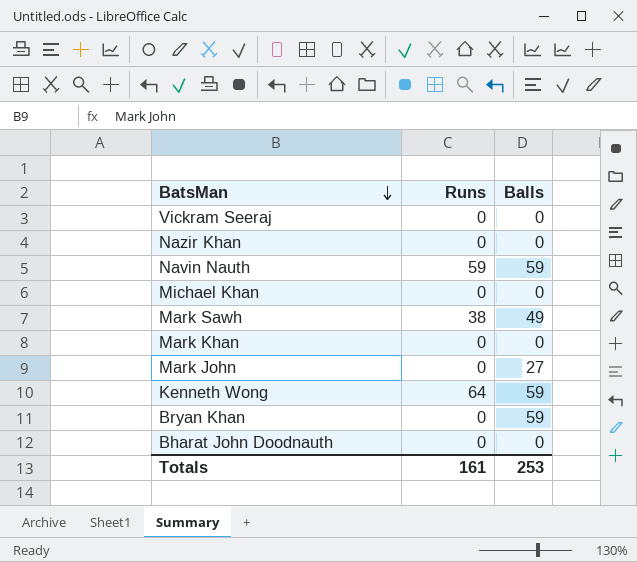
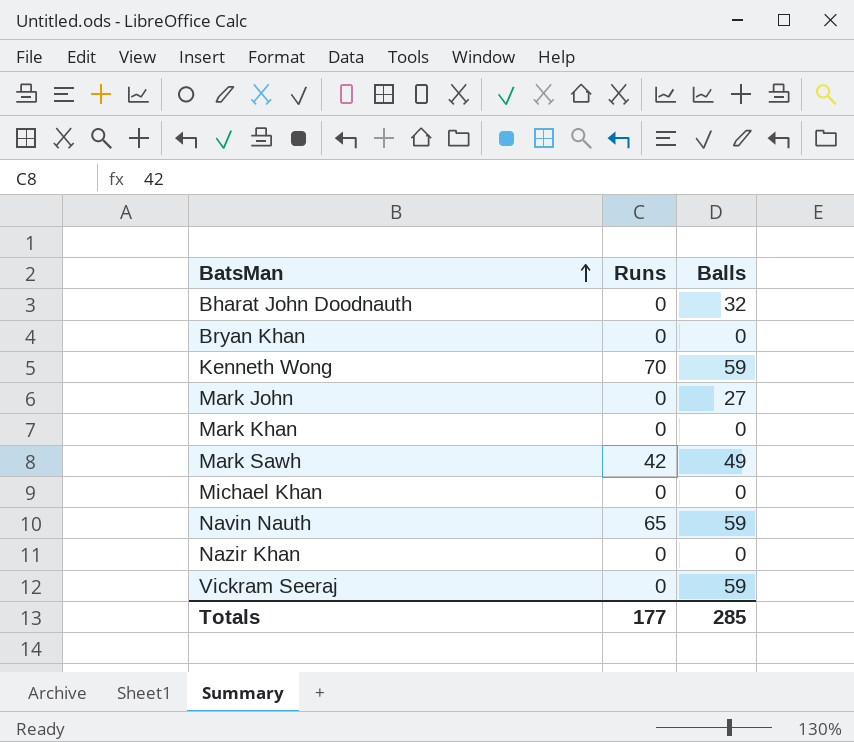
row order: BatsMan descending -> BatsMan ascending
Bharat John Doodnauth | Balls: 0 -> 32
Bryan Khan | Balls: 59 -> 0
Kenneth Wong | Runs: 64 -> 70
Mark Sawh | Runs: 38 -> 42
Navin Nauth | Runs: 59 -> 65
Vickram Seeraj | Balls: 0 -> 59
Totals | Runs: 161 -> 177
Totals | Balls: 253 -> 285

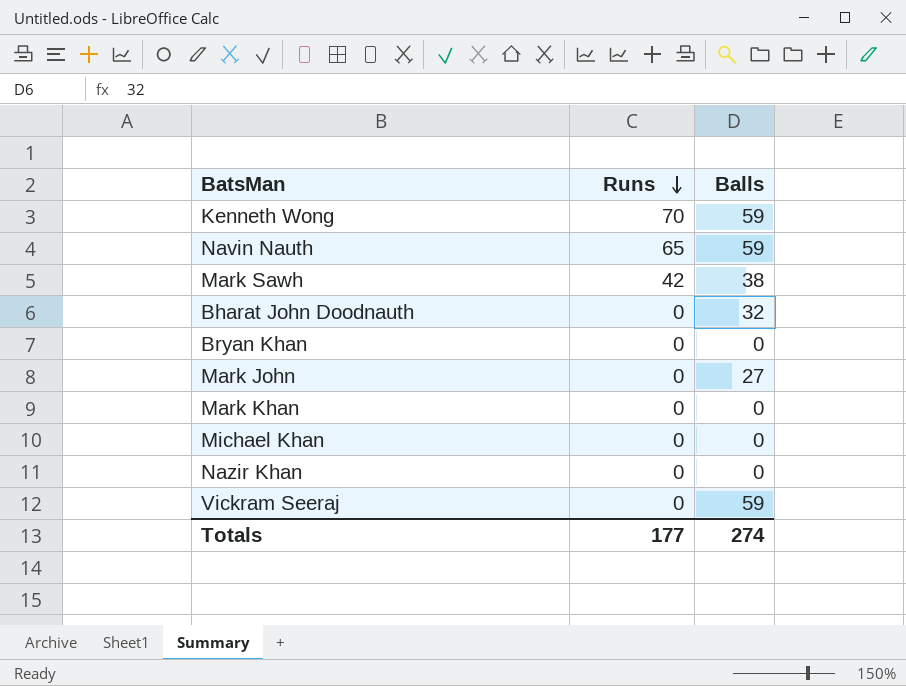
row order: BatsMan ascending -> Runs descending
Mark Sawh | Balls: 49 -> 38
Totals | Balls: 285 -> 274

